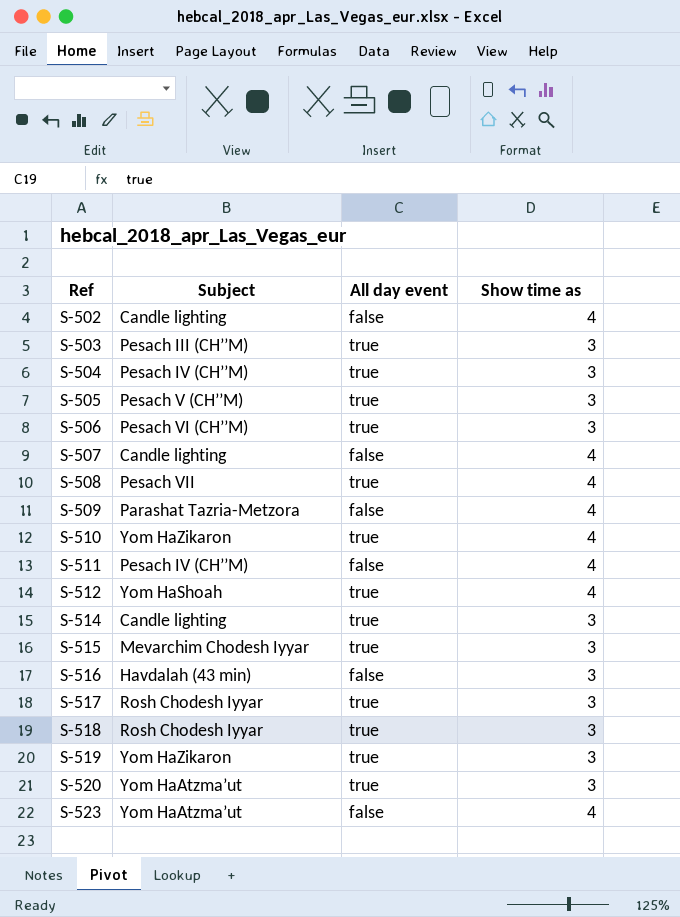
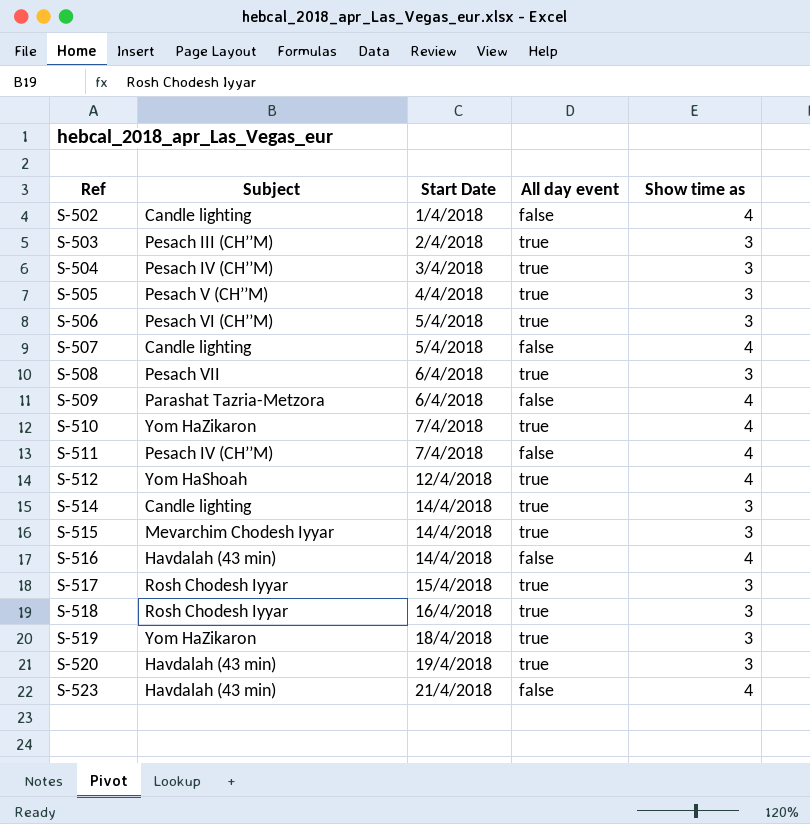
column Start Date | position: none -> 3
S-508 | Show time as: 4 -> 3
S-516 | Show time as: 3 -> 4
S-520 | Subject: Yom HaAtzma’ut -> Havdalah (43 min)
S-523 | Subject: Yom HaAtzma’ut -> Havdalah (43 min)

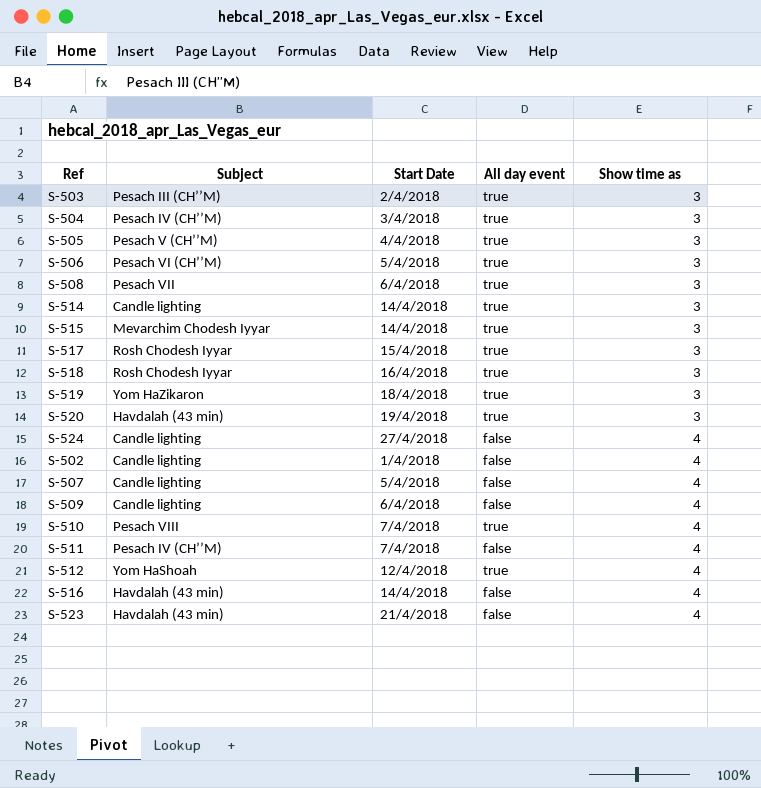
row order: Ref ascending -> Show time as ascending
row S-524: none -> Candle lighting | 27/4/2018 | false | 4
S-509 | Subject: Parashat Tazria-Metzora -> Candle lighting
S-510 | Subject: Yom HaZikaron -> Pesach VIII

